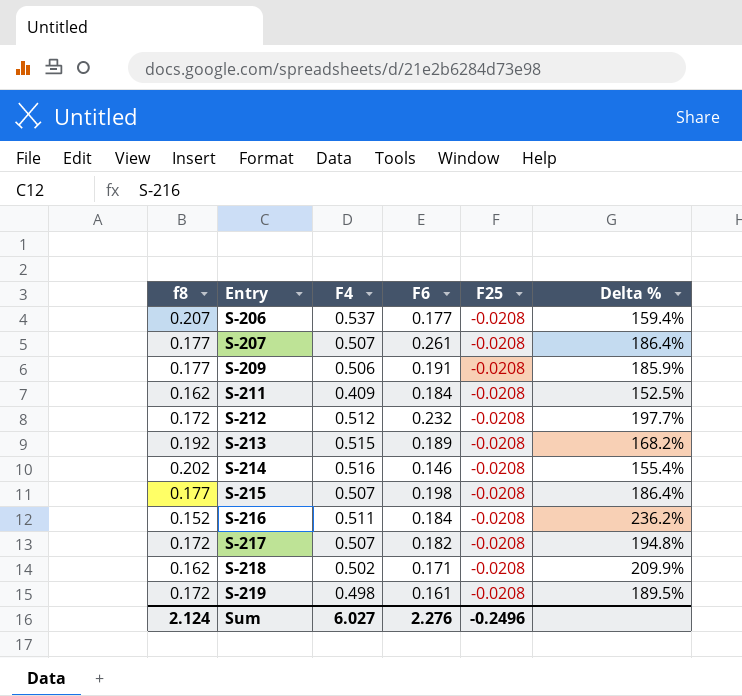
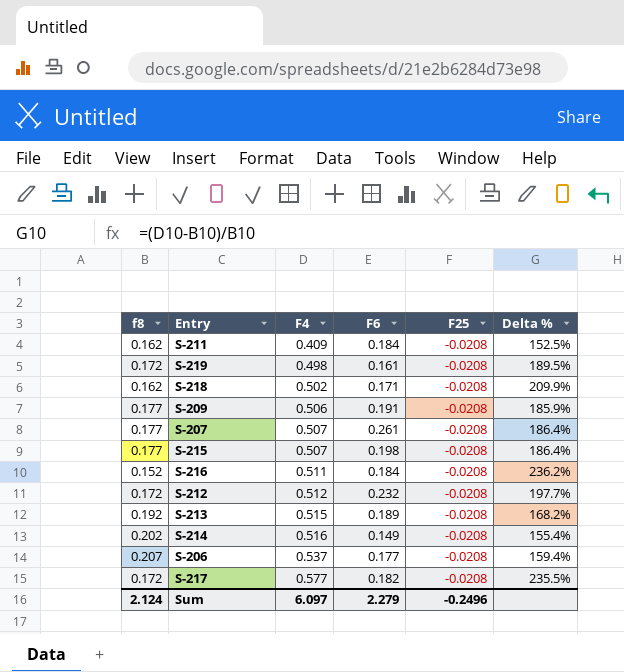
row order: Entry ascending -> F4 ascending
S-214 | F6: 0.146 -> 0.149
S-217 | F4: 0.507 -> 0.577
S-217 | Delta %: 194.8% -> 235.5%
Sum | F4: 6.027 -> 6.097
Sum | F6: 2.276 -> 2.279

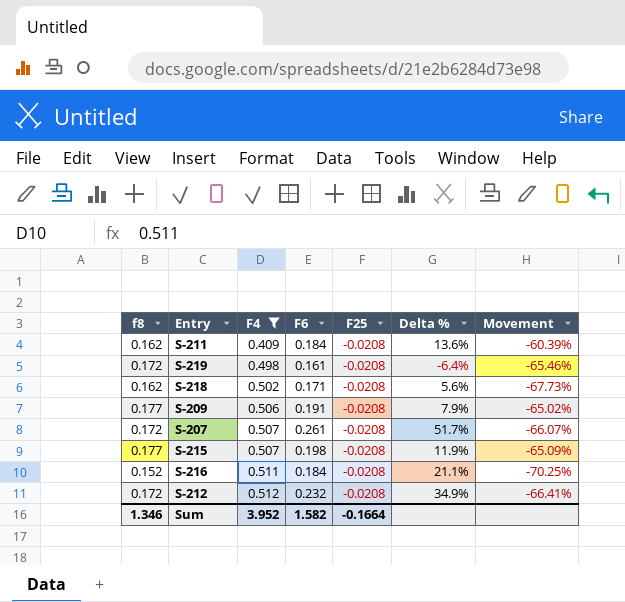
filter: none -> F4 <= 0.512
column Delta % | formula: ([F4] - [f8]) / [f8] -> ([F6] - [f8]) / [f8]
column Movement | formula: none -> ([f8] - [F4]) / [F4]
S-207 | f8: 0.177 -> 0.172
Sum | f8: 2.124 -> 1.346
Sum | F4: 6.097 -> 3.952
Sum | F6: 2.279 -> 1.582
Sum | F25: -0.2496 -> -0.1664

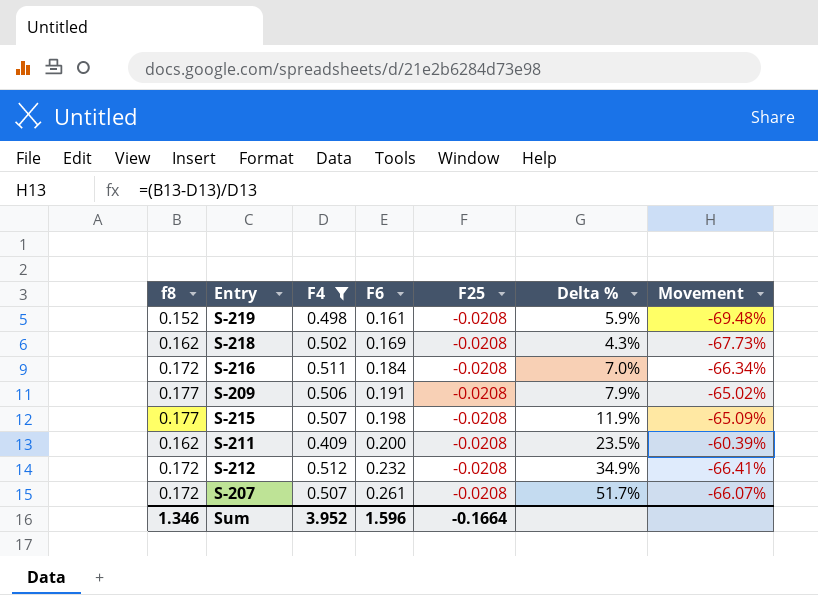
row order: F4 ascending -> F6 ascending
S-219 | f8: 0.172 -> 0.152
S-219 | Delta %: -6.4% -> 5.9%
S-219 | Movement: -65.46% -> -69.48%
S-218 | F6: 0.171 -> 0.169
S-218 | Delta %: 5.6% -> 4.3%
S-216 | f8: 0.152 -> 0.172
S-216 | Delta %: 21.1% -> 7.0%
S-216 | Movement: -70.25% -> -66.34%
S-211 | F6: 0.184 -> 0.200
S-211 | Delta %: 13.6% -> 23.5%
Sum | F6: 1.582 -> 1.596

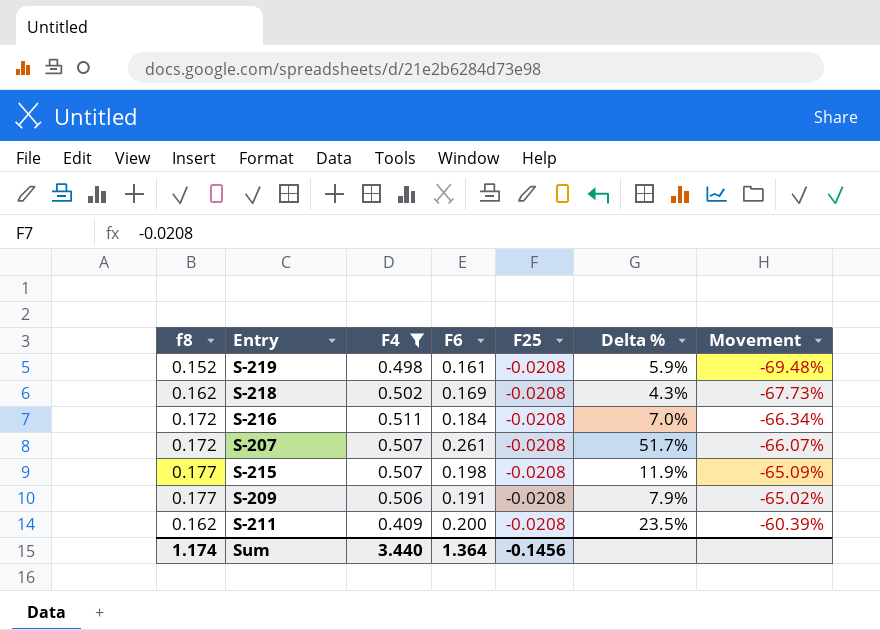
row order: F6 ascending -> Movement ascending
row S-212: 0.172 | 0.512 | 0.232 | -0.0208 | 34.9% | -66.41% -> none
Sum | f8: 1.346 -> 1.174
Sum | F4: 3.952 -> 3.440
Sum | F6: 1.596 -> 1.364
Sum | F25: -0.1664 -> -0.1456

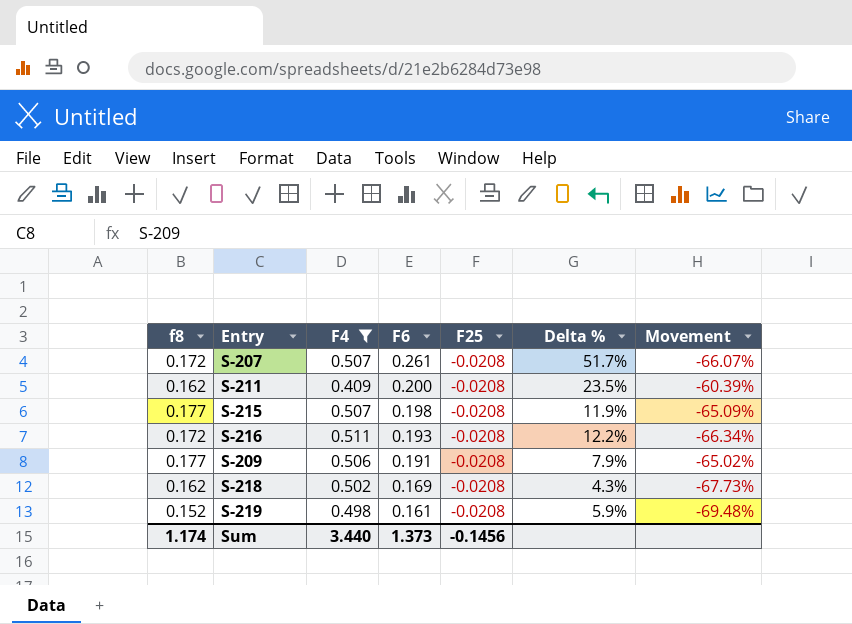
row order: Movement ascending -> F6 descending
S-216 | F6: 0.184 -> 0.193
S-216 | Delta %: 7.0% -> 12.2%
Sum | F6: 1.364 -> 1.373

